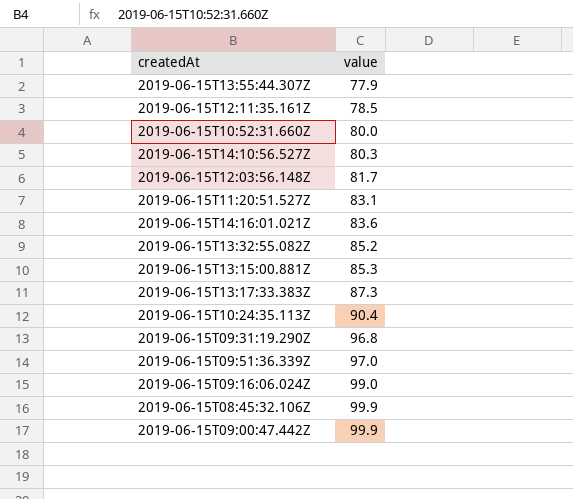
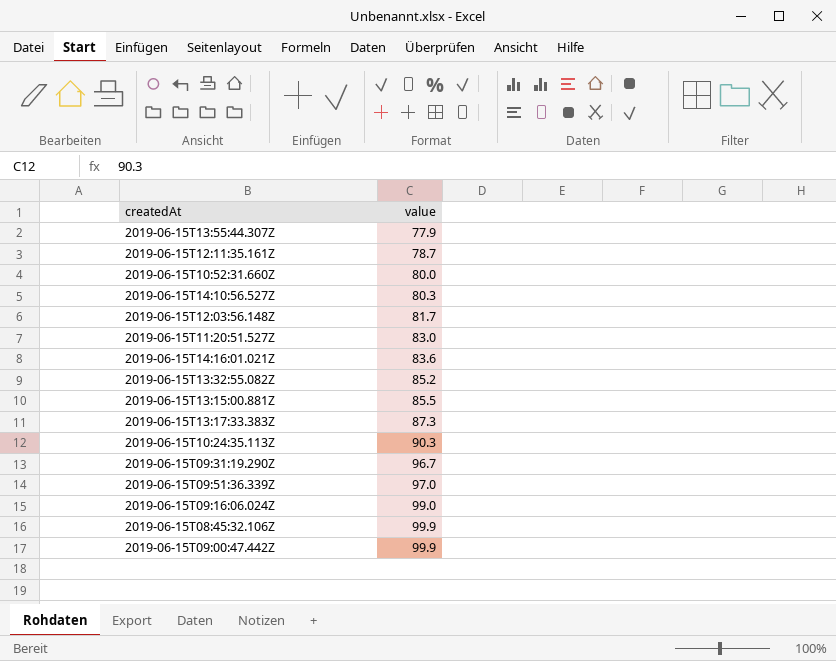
2019-06-15T12:11:35.161Z | value: 78.5 -> 78.7
2019-06-15T11:20:51.527Z | value: 83.1 -> 83.0
2019-06-15T13:15:00.881Z | value: 85.3 -> 85.5
2019-06-15T10:24:35.113Z | value: 90.4 -> 90.3
2019-06-15T09:31:19.290Z | value: 96.8 -> 96.7

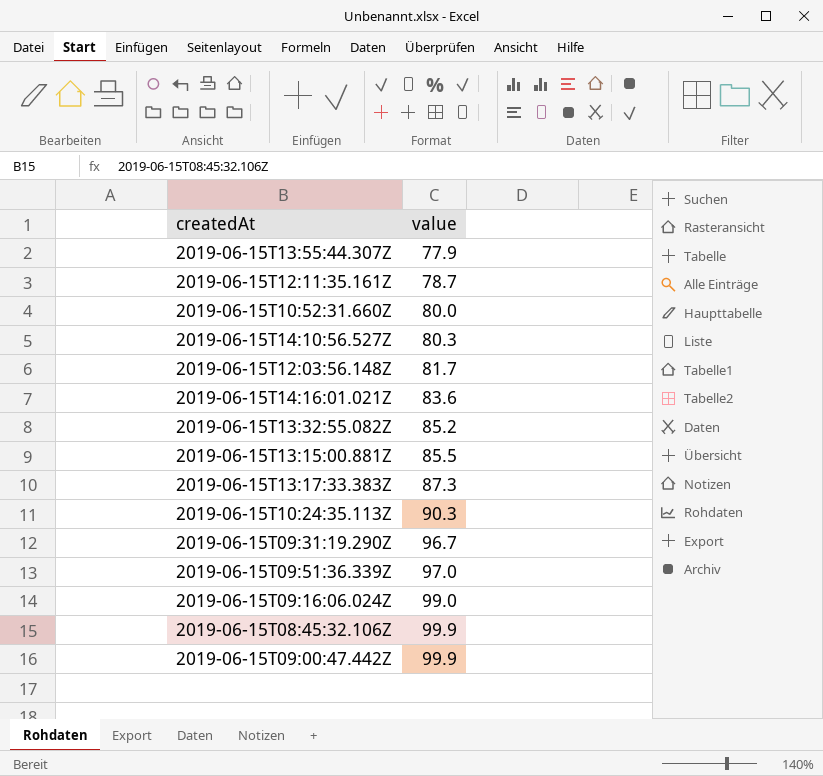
row 2019-06-15T11:20:51.527Z: 83.0 -> none

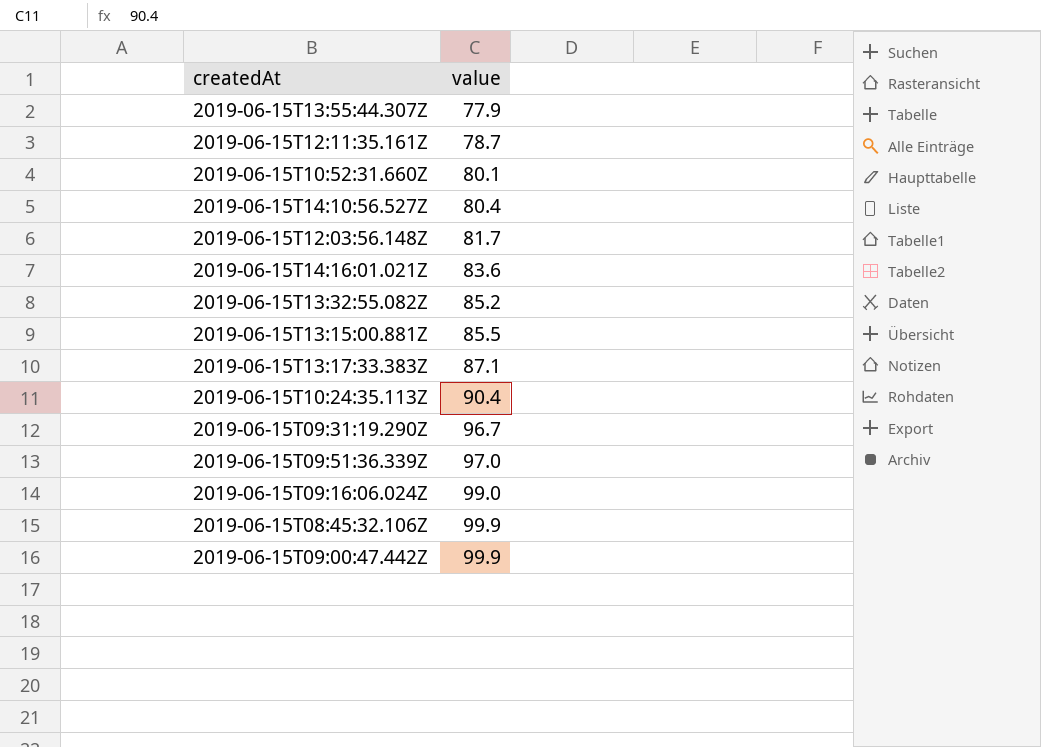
2019-06-15T10:52:31.660Z | value: 80.0 -> 80.1
2019-06-15T14:10:56.527Z | value: 80.3 -> 80.4
2019-06-15T13:17:33.383Z | value: 87.3 -> 87.1
2019-06-15T10:24:35.113Z | value: 90.3 -> 90.4

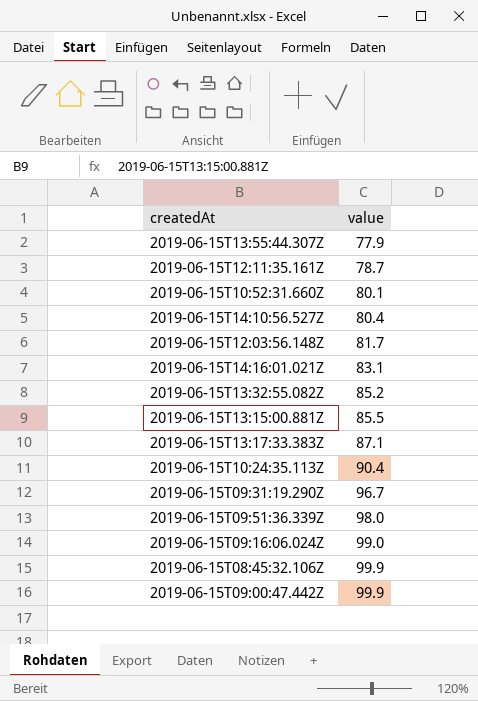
2019-06-15T14:16:01.021Z | value: 83.6 -> 83.1
2019-06-15T09:51:36.339Z | value: 97.0 -> 98.0

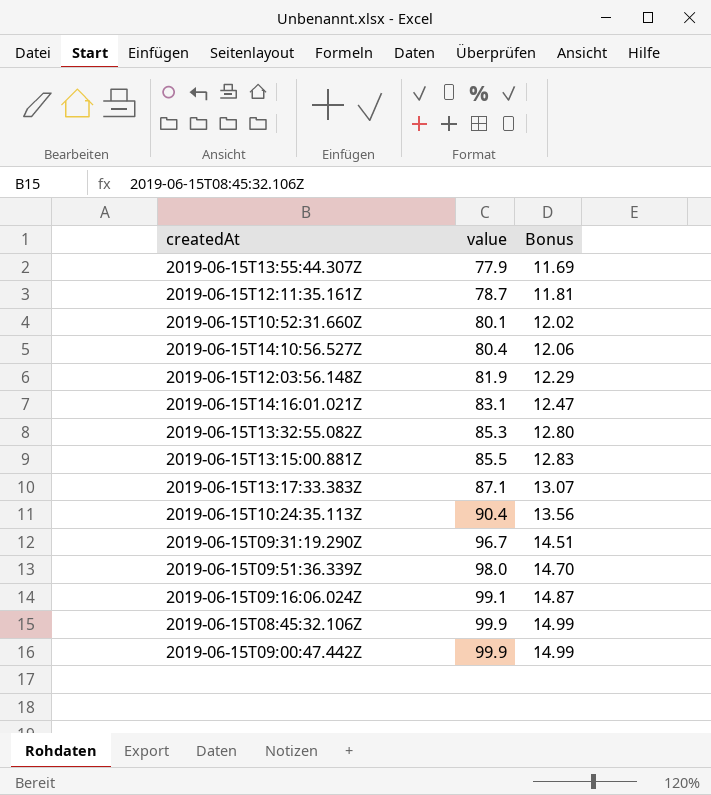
column Bonus | formula: none -> [value] * 0.15
2019-06-15T12:03:56.148Z | value: 81.7 -> 81.9
2019-06-15T13:32:55.082Z | value: 85.2 -> 85.3
2019-06-15T09:16:06.024Z | value: 99.0 -> 99.1

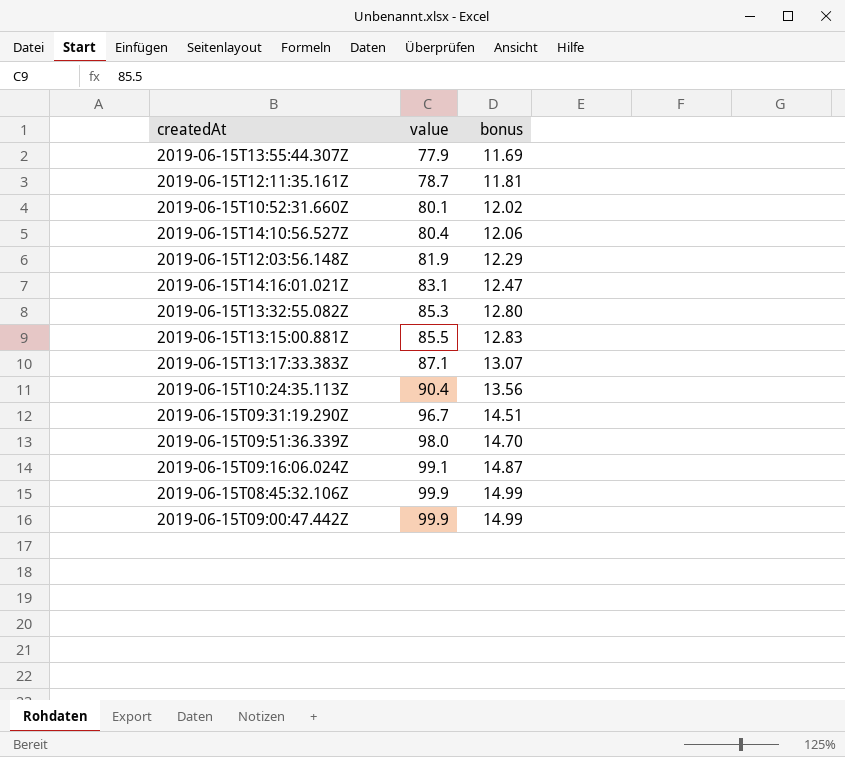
column name: Bonus -> bonus

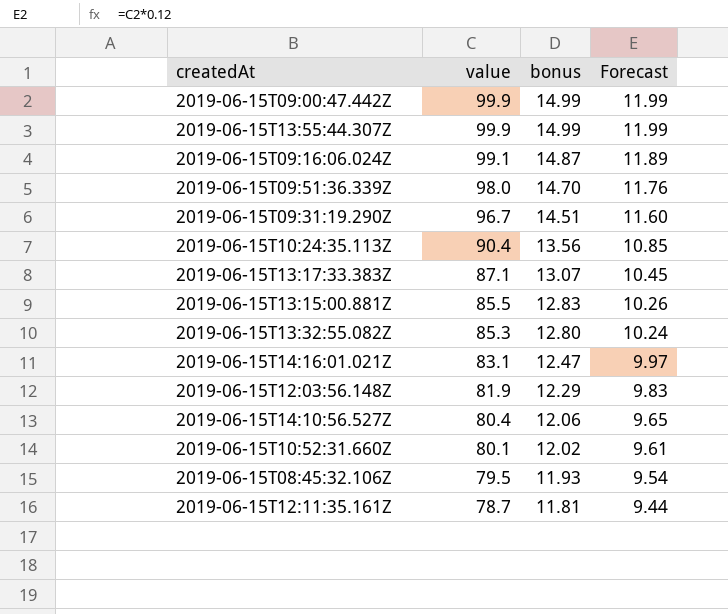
row order: value ascending -> value descending
column Forecast | formula: none -> [value] * 0.12
2019-06-15T13:55:44.307Z | value: 77.9 -> 99.9
2019-06-15T13:55:44.307Z | bonus: 11.69 -> 14.99
2019-06-15T08:45:32.106Z | value: 99.9 -> 79.5
2019-06-15T08:45:32.106Z | bonus: 14.99 -> 11.93

